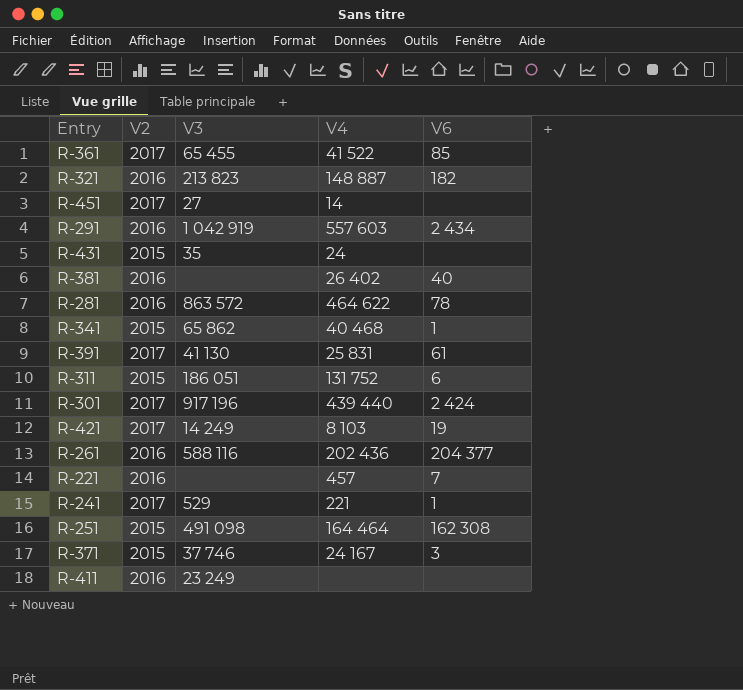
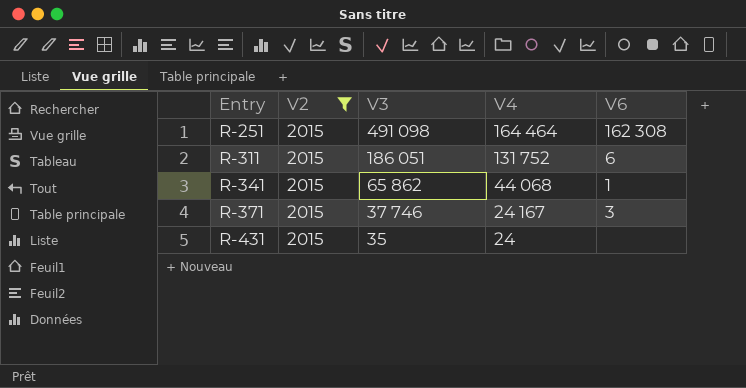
filter: none -> V2 = 2015
row order: none -> Entry ascending
R-341 | V4: 40 468 -> 44 068

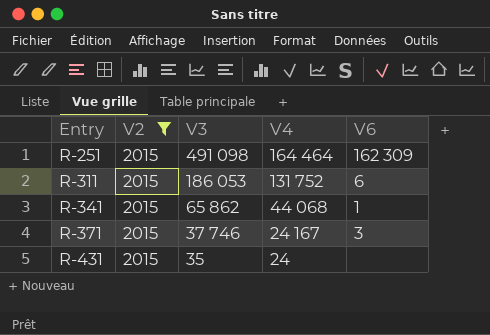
R-251 | V6: 162 308 -> 162 309
R-311 | V3: 186 051 -> 186 053

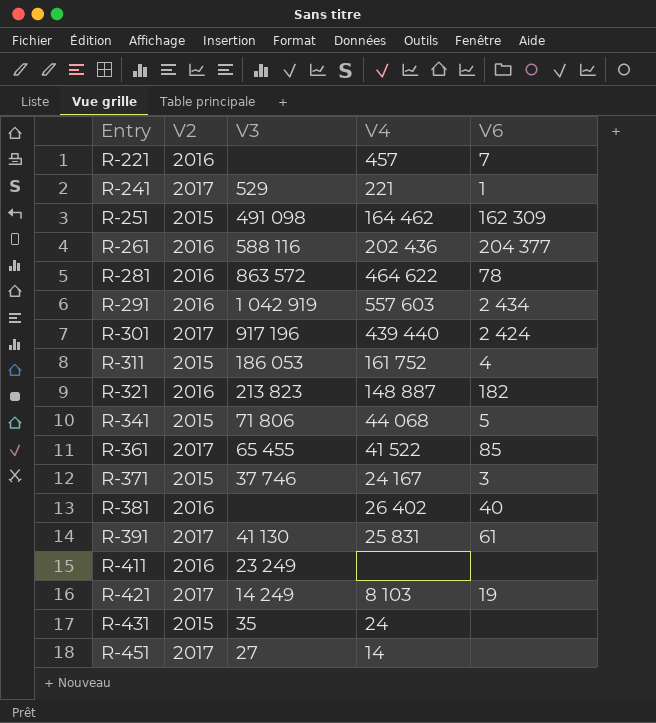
filter: V2 = 2015 -> none
R-251 | V4: 164 464 -> 164 462
R-311 | V4: 131 752 -> 161 752
R-311 | V6: 6 -> 4
R-341 | V3: 65 862 -> 71 806
R-341 | V6: 1 -> 5

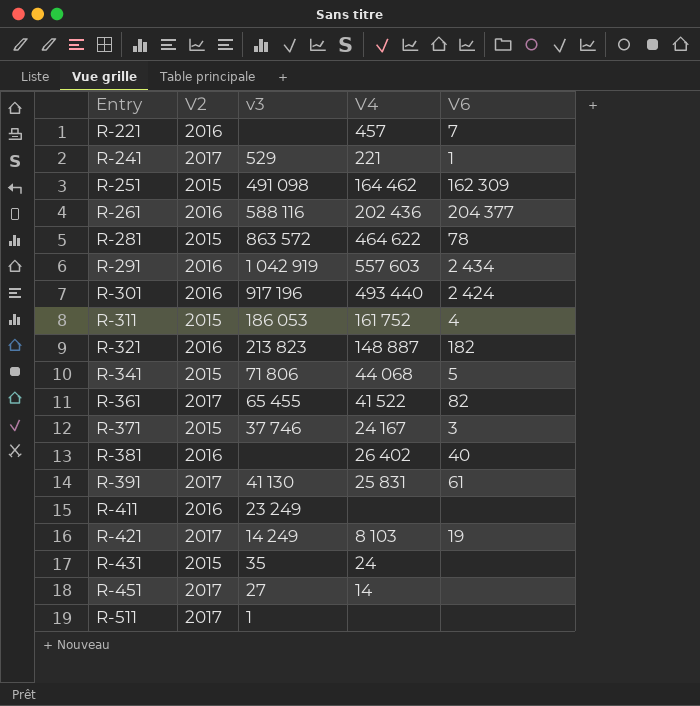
column name: V3 -> v3
R-281 | V2: 2016 -> 2015
R-301 | V2: 2017 -> 2016
R-301 | V4: 439 440 -> 493 440
R-361 | V6: 85 -> 82
row R-511: none -> 2017 | 1 | none | none

